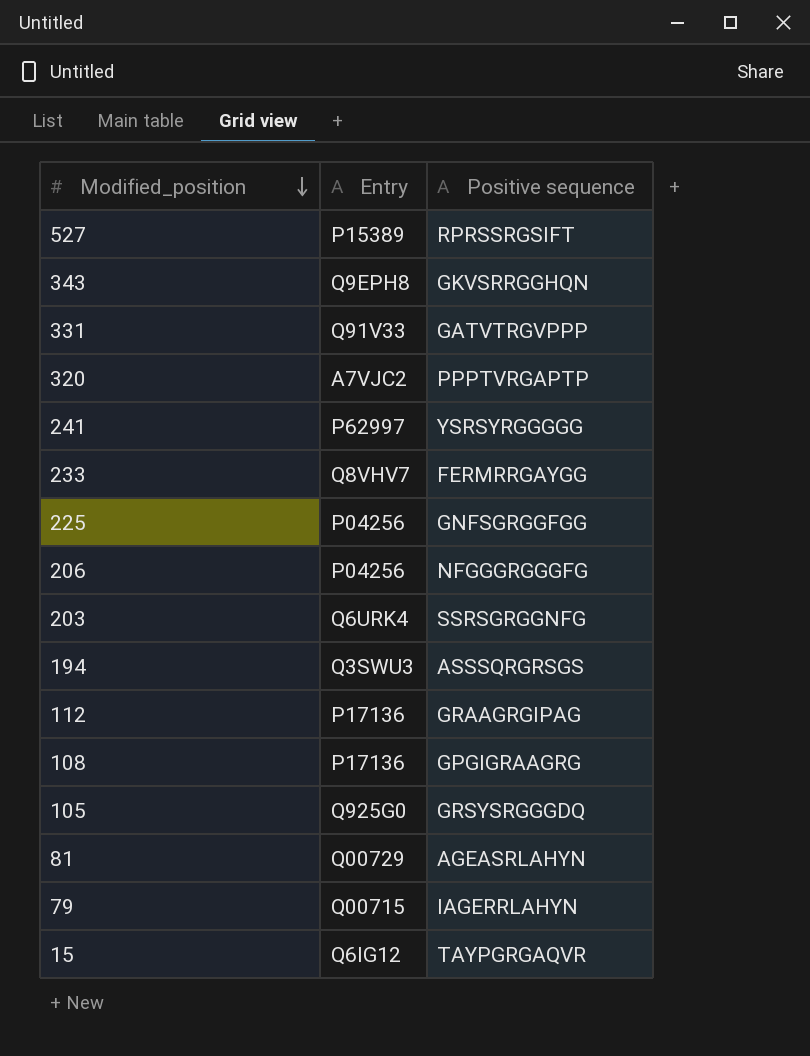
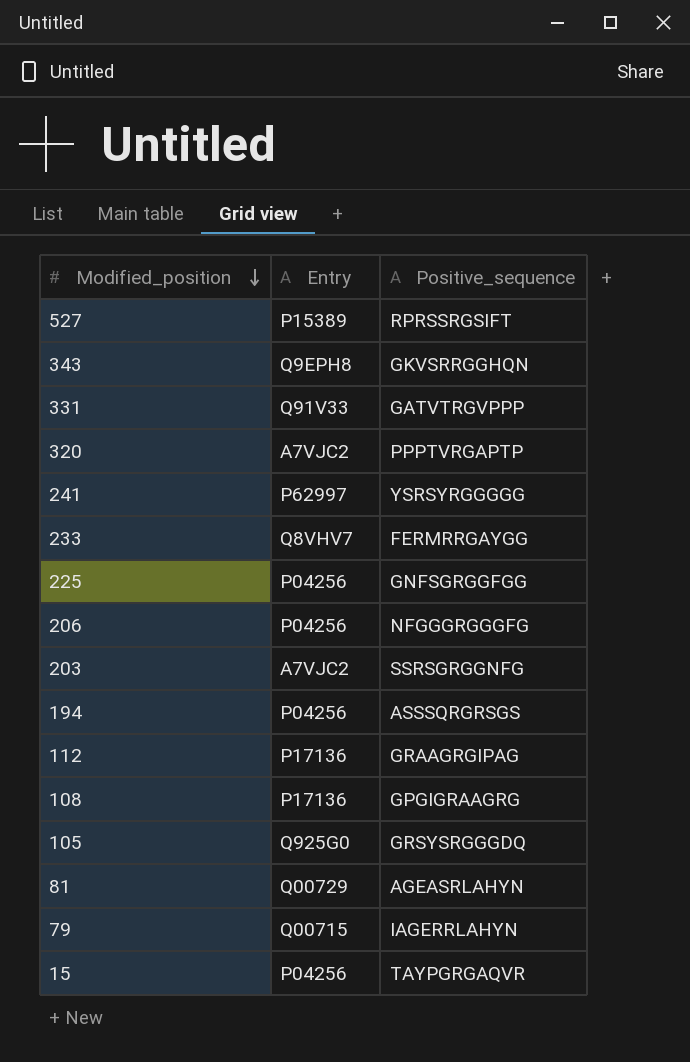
column name: Positive sequence -> Positive_sequence
203 | Entry: Q6URK4 -> A7VJC2
194 | Entry: Q3SWU3 -> P04256
15 | Entry: Q6IG12 -> P04256

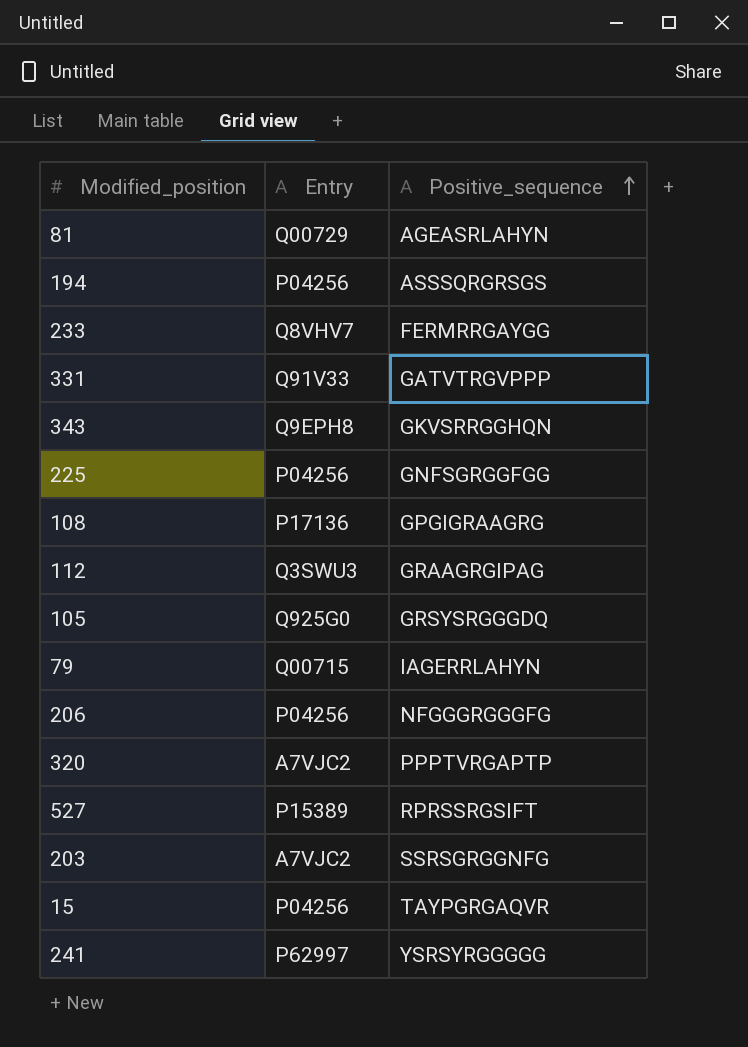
row order: Modified_position descending -> Positive_sequence ascending
112 | Entry: P17136 -> Q3SWU3

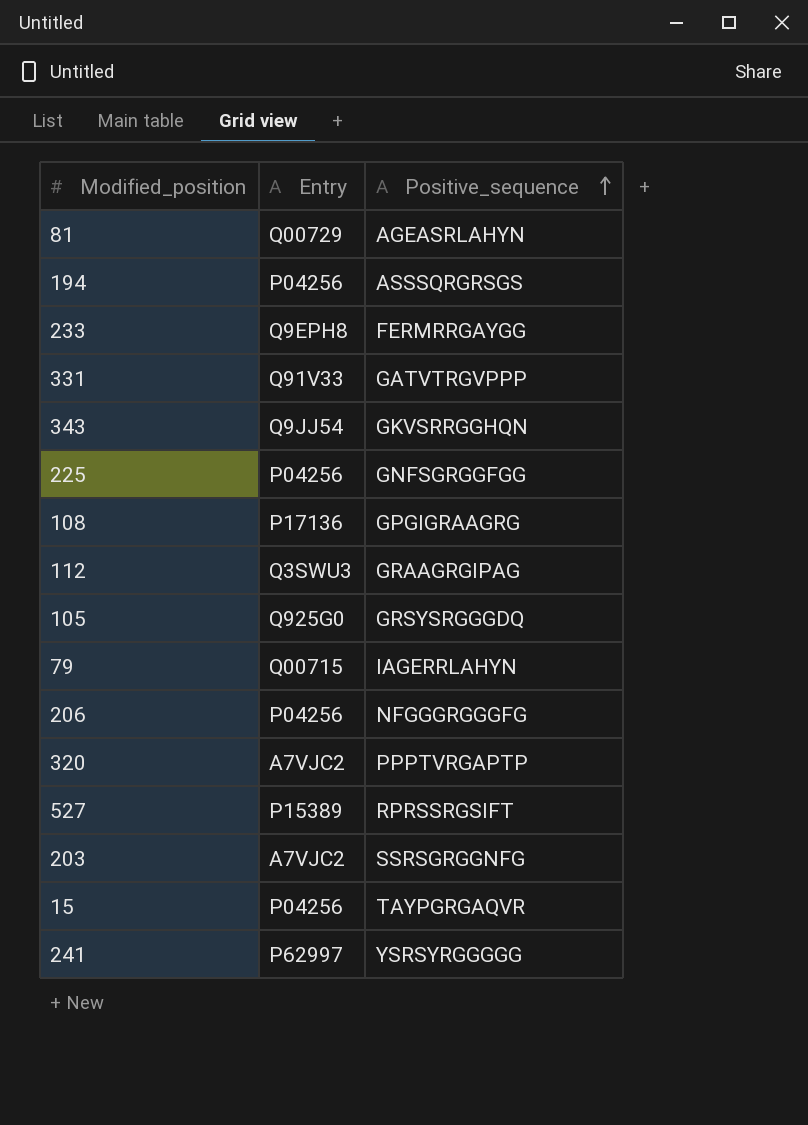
233 | Entry: Q8VHV7 -> Q9EPH8
343 | Entry: Q9EPH8 -> Q9JJ54

